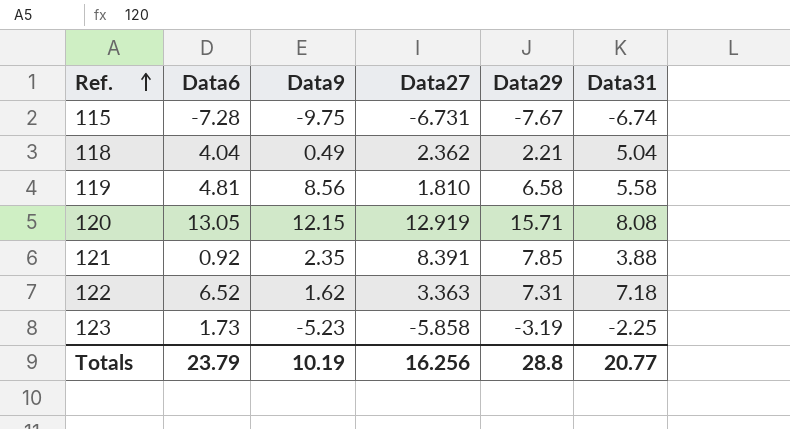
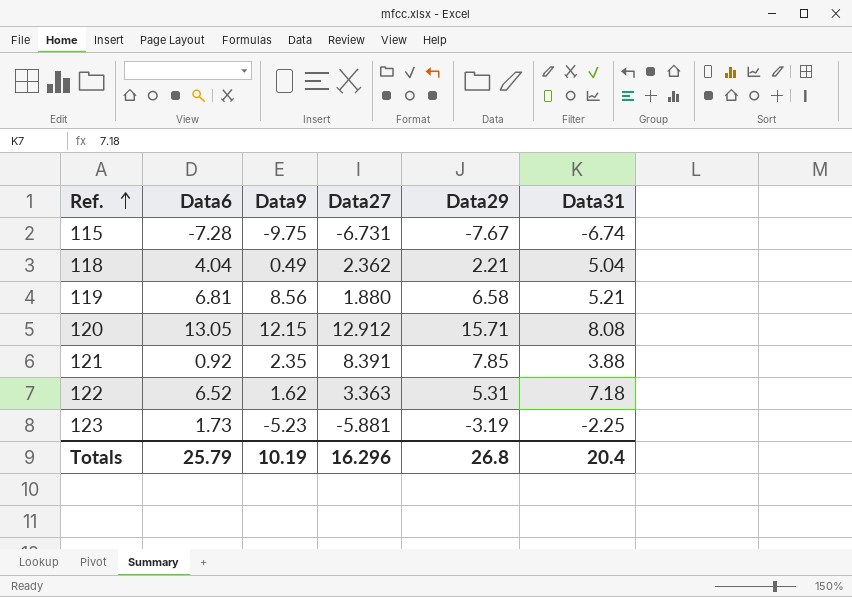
119 | Data6: 4.81 -> 6.81
119 | Data27: 1.810 -> 1.880
119 | Data31: 5.58 -> 5.21
120 | Data27: 12.919 -> 12.912
122 | Data29: 7.31 -> 5.31
123 | Data27: -5.858 -> -5.881
Totals | Data6: 23.79 -> 25.79
Totals | Data27: 16.256 -> 16.296
Totals | Data29: 28.8 -> 26.8
Totals | Data31: 20.77 -> 20.4

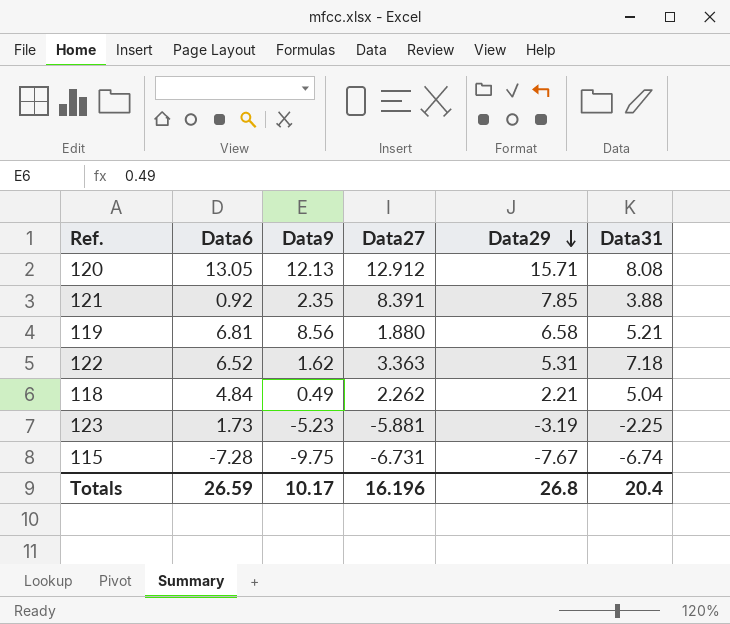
row order: Ref. ascending -> Data29 descending
120 | Data9: 12.15 -> 12.13
118 | Data6: 4.04 -> 4.84
118 | Data27: 2.362 -> 2.262
Totals | Data6: 25.79 -> 26.59
Totals | Data9: 10.19 -> 10.17
Totals | Data27: 16.296 -> 16.196

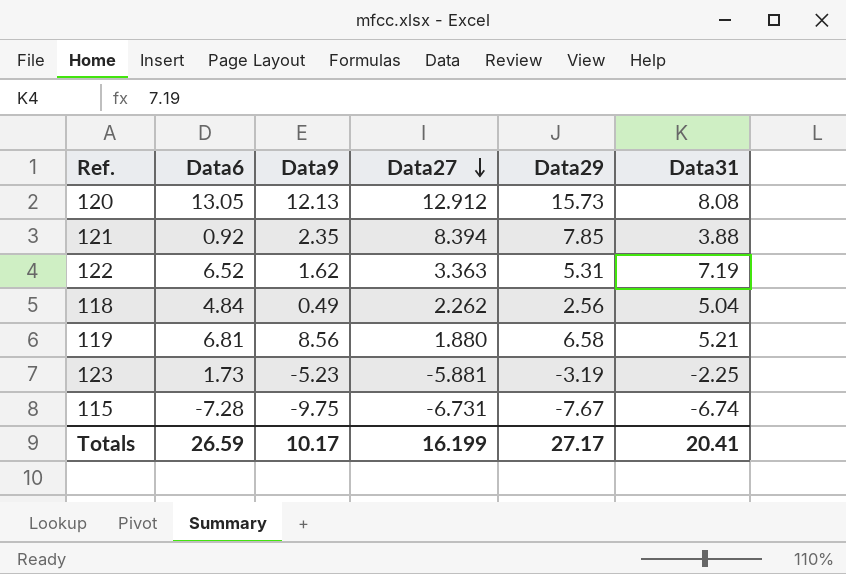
row order: Data29 descending -> Data27 descending
120 | Data29: 15.71 -> 15.73
121 | Data27: 8.391 -> 8.394
122 | Data31: 7.18 -> 7.19
118 | Data29: 2.21 -> 2.56
Totals | Data27: 16.196 -> 16.199
Totals | Data29: 26.8 -> 27.17
Totals | Data31: 20.4 -> 20.41

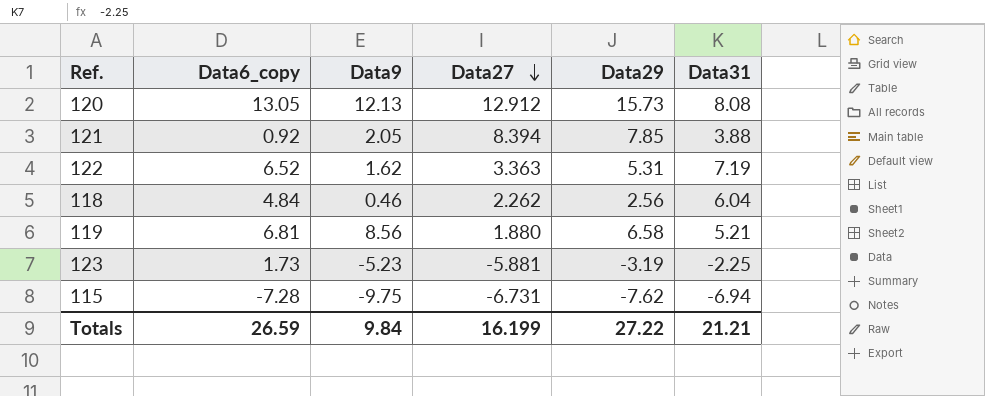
column name: Data6 -> Data6_copy
121 | Data9: 2.35 -> 2.05
118 | Data9: 0.49 -> 0.46
118 | Data31: 5.04 -> 6.04
115 | Data29: -7.67 -> -7.62
115 | Data31: -6.74 -> -6.94
Totals | Data9: 10.17 -> 9.84
Totals | Data29: 27.17 -> 27.22
Totals | Data31: 20.41 -> 21.21

